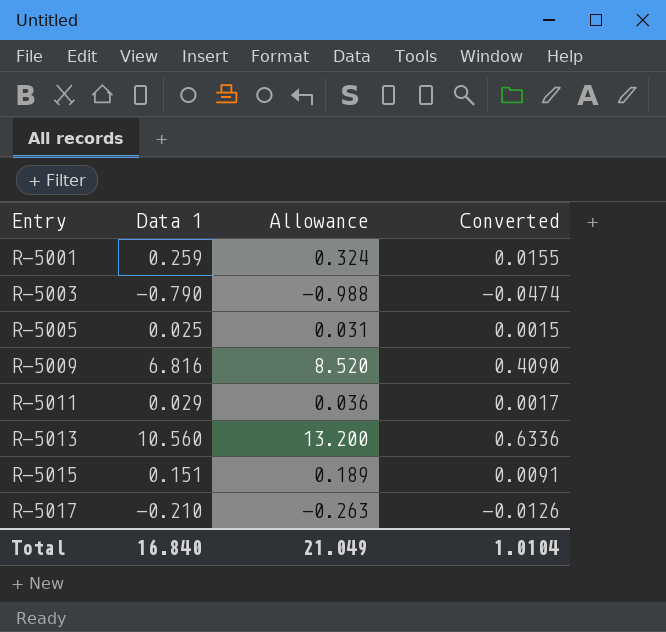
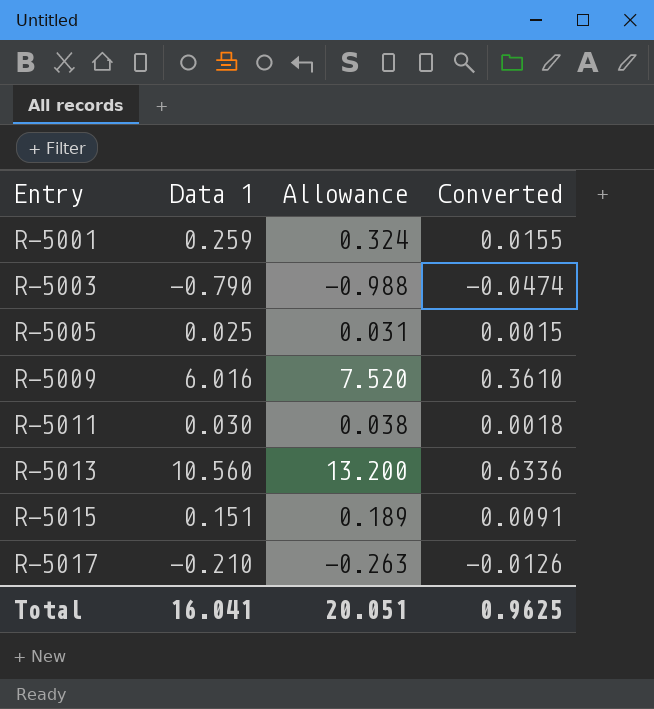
R-5009 | Data 1: 6.816 -> 6.016
R-5009 | Allowance: 8.520 -> 7.520
R-5009 | Converted: 0.4090 -> 0.3610
R-5011 | Data 1: 0.029 -> 0.030
R-5011 | Allowance: 0.036 -> 0.038
R-5011 | Converted: 0.0017 -> 0.0018
Total | Data 1: 16.840 -> 16.041
Total | Allowance: 21.049 -> 20.051
Total | Converted: 1.0104 -> 0.9625

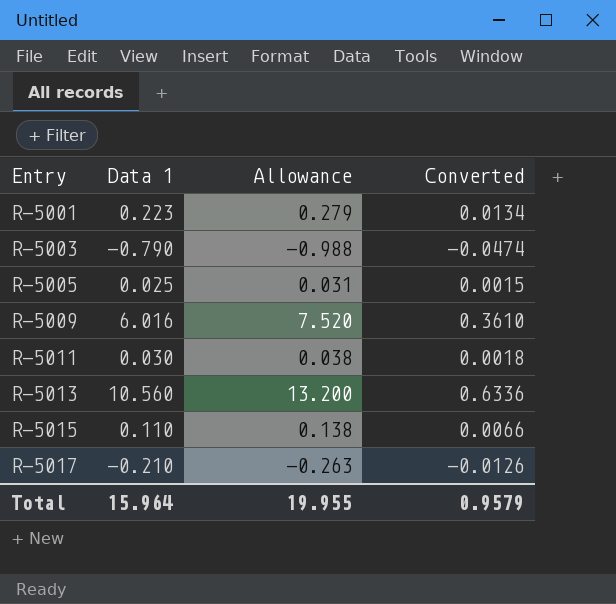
R-5001 | Data 1: 0.259 -> 0.223
R-5001 | Allowance: 0.324 -> 0.279
R-5001 | Converted: 0.0155 -> 0.0134
R-5015 | Data 1: 0.151 -> 0.110
R-5015 | Allowance: 0.189 -> 0.138
R-5015 | Converted: 0.0091 -> 0.0066
Total | Data 1: 16.041 -> 15.964
Total | Allowance: 20.051 -> 19.955
Total | Converted: 0.9625 -> 0.9579

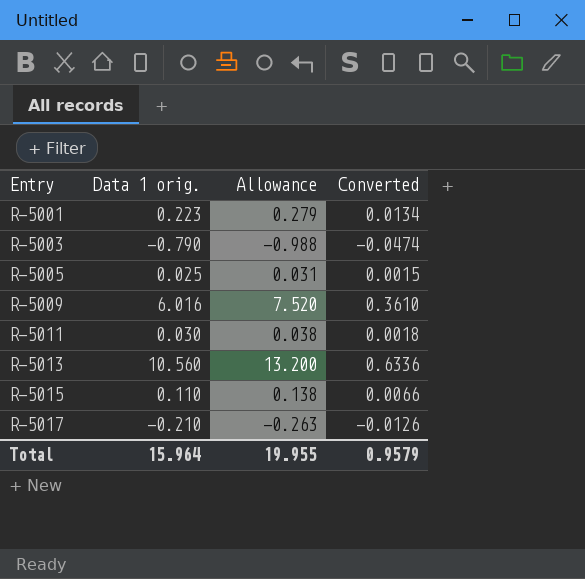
column name: Data 1 -> Data 1 orig.

